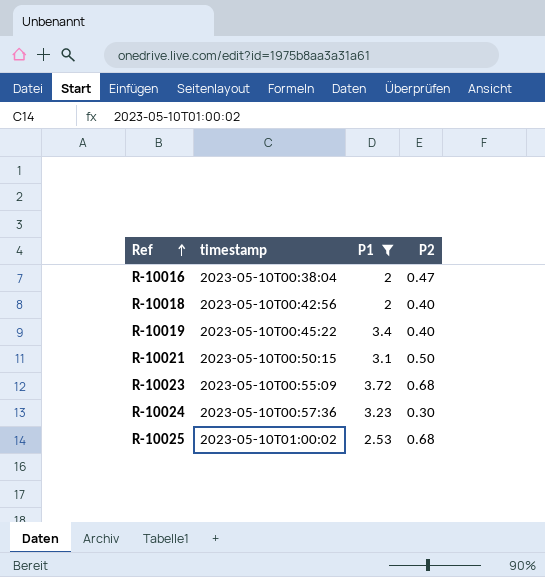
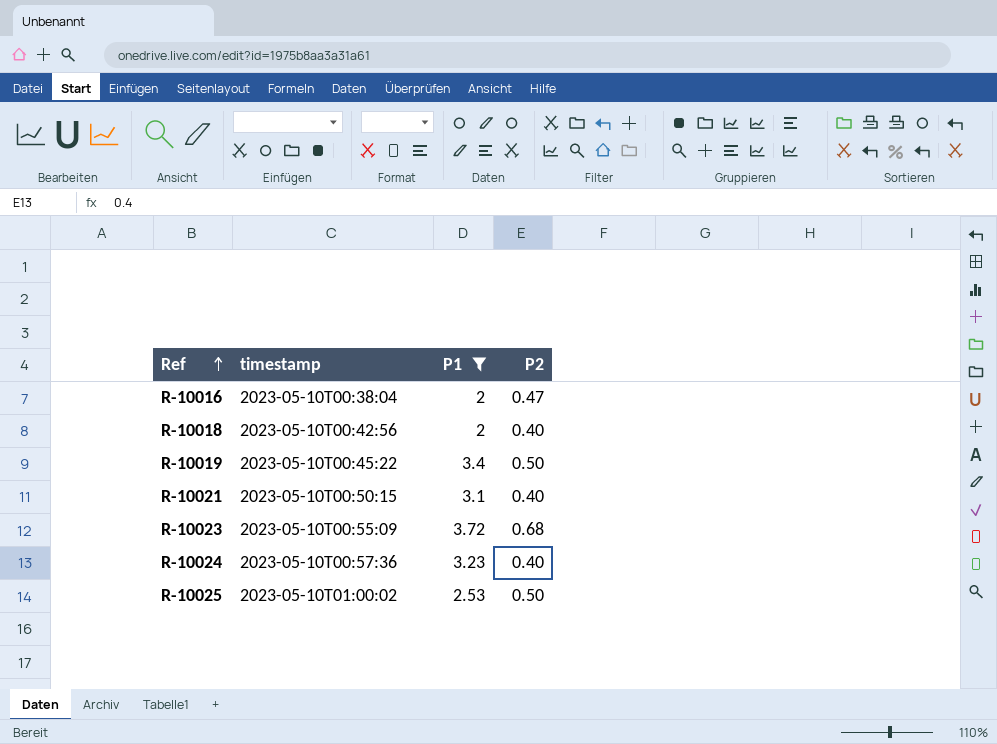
R-10019 | P2: 0.40 -> 0.50
R-10021 | P2: 0.50 -> 0.40
R-10024 | P2: 0.30 -> 0.40
R-10025 | P2: 0.68 -> 0.50

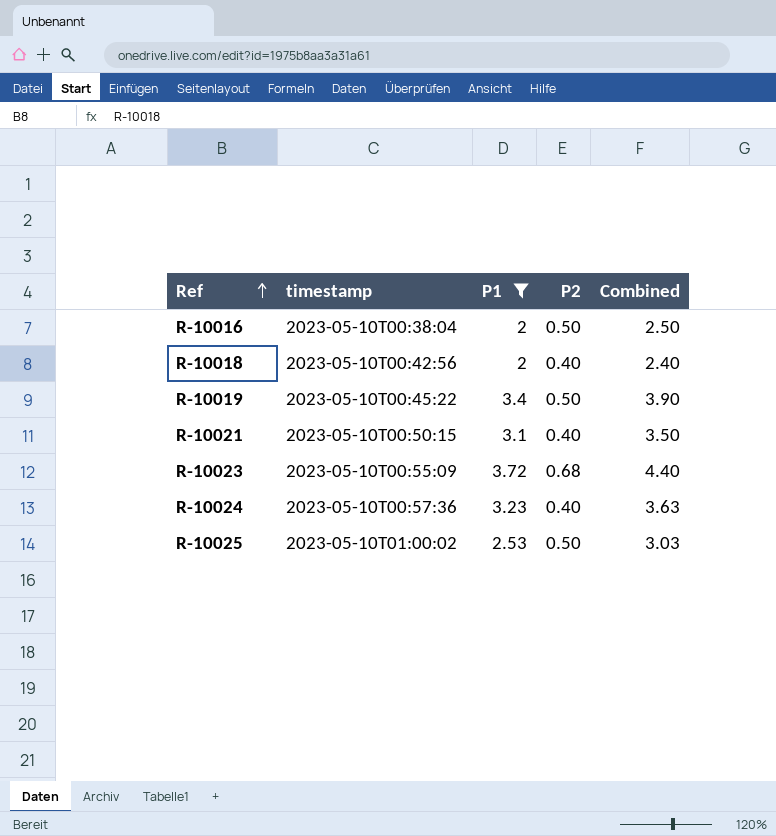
column Combined | formula: none -> [P1] + [P2]
R-10016 | P2: 0.47 -> 0.50

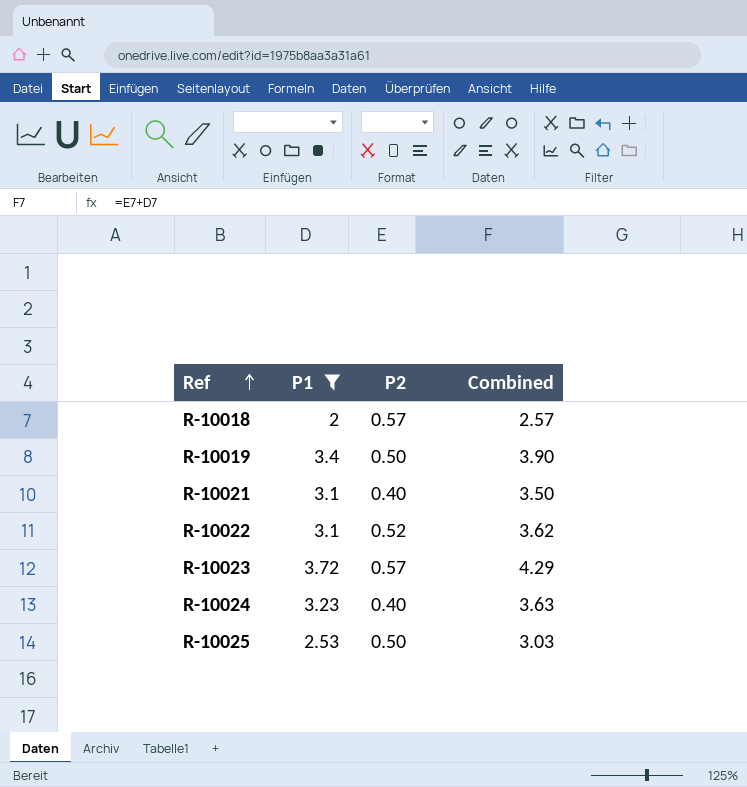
column timestamp | position: 2 -> none
row R-10016: 2023-05-10T00:38:04 | 2 | 0.50 | 2.50 -> none
R-10018 | P2: 0.40 -> 0.57
R-10018 | Combined: 2.40 -> 2.57
row R-10022: none -> 3.1 | 0.52 | 3.62
R-10023 | P2: 0.68 -> 0.57
R-10023 | Combined: 4.40 -> 4.29

